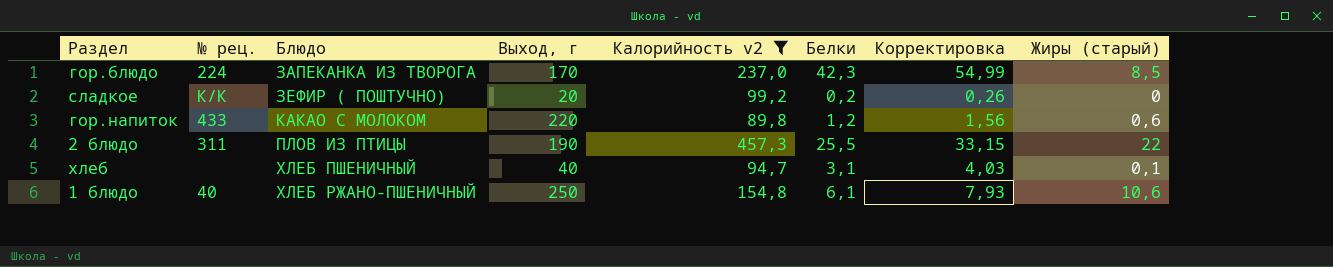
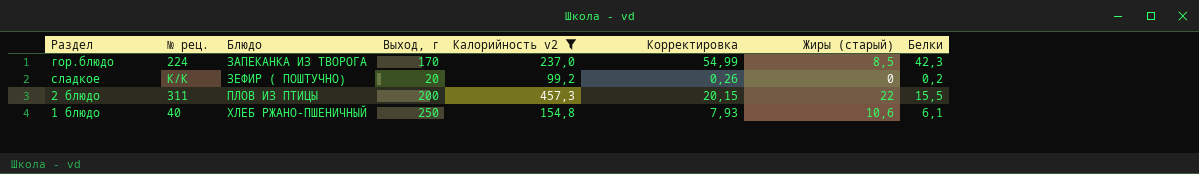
column Белки | position: 6 -> 8
row гор.напиток: 433 | КАКАО С МОЛОКОМ | 220 | 89,8 | 1,2 | 1,56 | 0,6 -> none
row хлеб: none | ХЛЕБ ПШЕНИЧНЫЙ | 40 | 94,7 | 3,1 | 4,03 | 0,1 -> none
2 блюдо | Выход, г: 190 -> 200
2 блюдо | Корректировка: 33,15 -> 20,15
2 блюдо | Белки: 25,5 -> 15,5

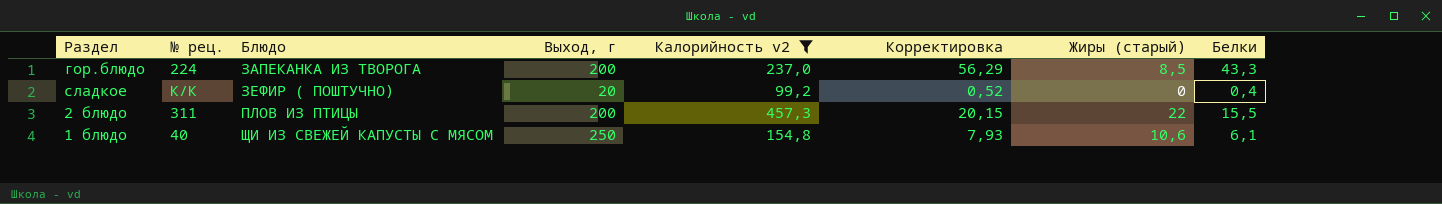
гор.блюдо | Выход, г: 170 -> 200
гор.блюдо | Корректировка: 54,99 -> 56,29
гор.блюдо | Белки: 42,3 -> 43,3
сладкое | Корректировка: 0,26 -> 0,52
сладкое | Белки: 0,2 -> 0,4
1 блюдо | Блюдо: ХЛЕБ РЖАНО-ПШЕНИЧНЫЙ -> ЩИ ИЗ СВЕЖЕЙ КАПУСТЫ С МЯСОМ

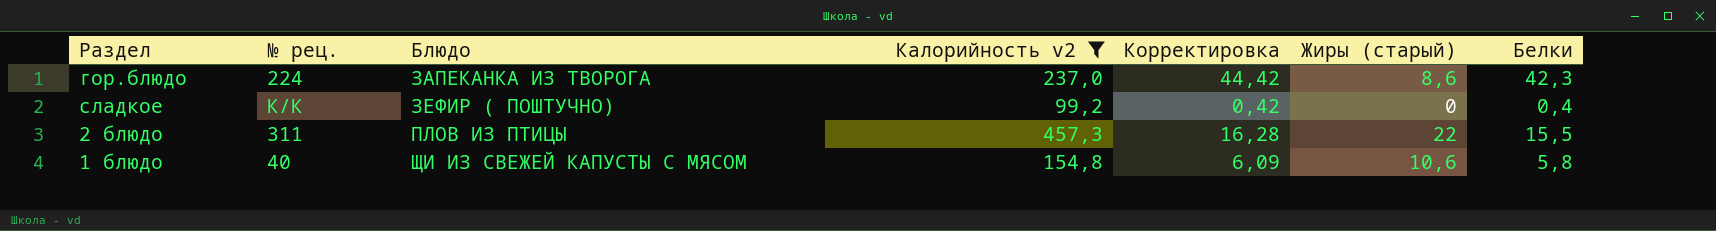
column Выход, г | position: 4 -> none
column Корректировка | formula: [Белки] * 1,3 -> [Белки] * 1,05
гор.блюдо | Жиры (старый): 8,5 -> 8,6
гор.блюдо | Белки: 43,3 -> 42,3
1 блюдо | Белки: 6,1 -> 5,8

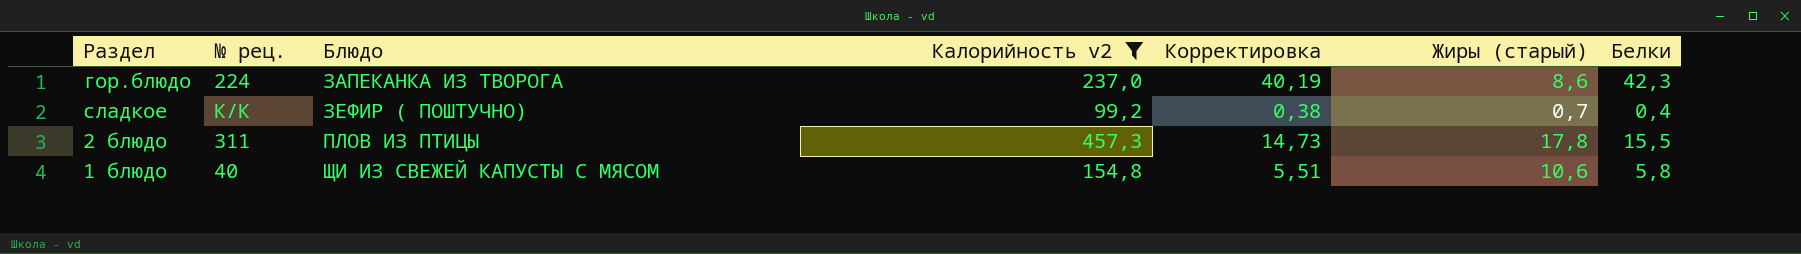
column Корректировка | formula: [Белки] * 1,05 -> [Белки] * 0,95
сладкое | Жиры (старый): 0 -> 0,7
2 блюдо | Жиры (старый): 22 -> 17,8

